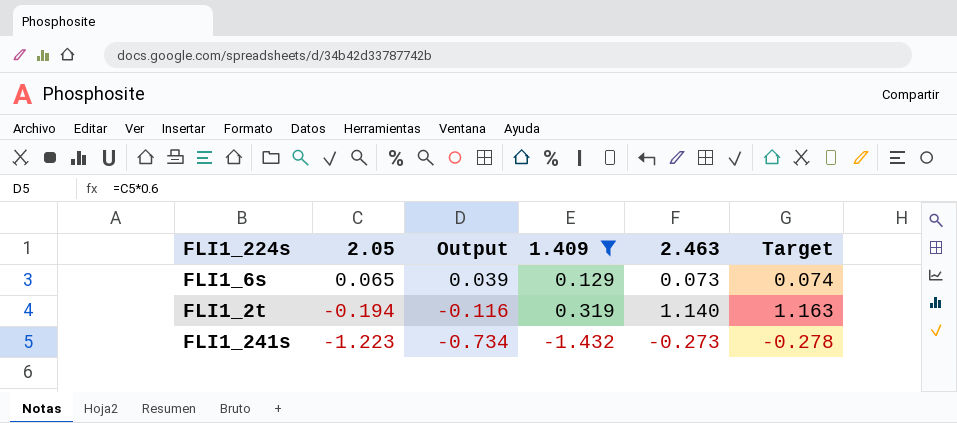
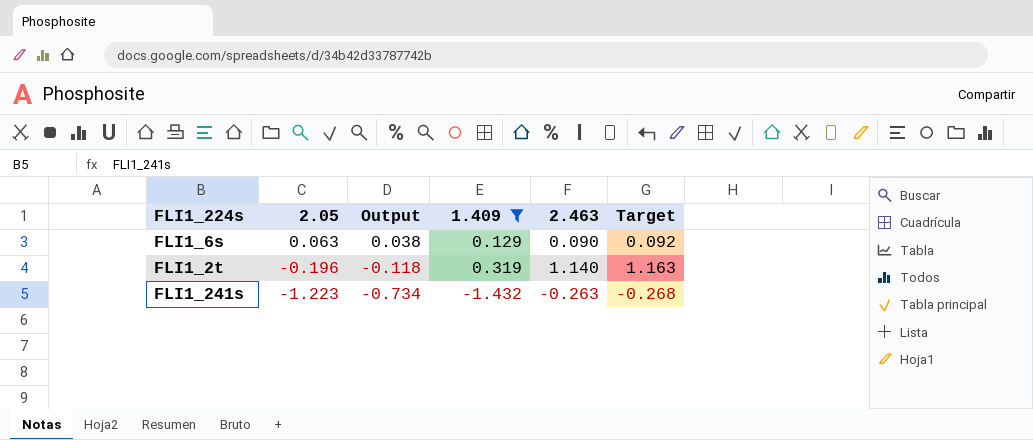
FLI1_6s | 2.05: 0.065 -> 0.063
FLI1_6s | Output: 0.039 -> 0.038
FLI1_6s | 2.463: 0.073 -> 0.090
FLI1_6s | Target: 0.074 -> 0.092
FLI1_2t | 2.05: -0.194 -> -0.196
FLI1_2t | Output: -0.116 -> -0.118
FLI1_241s | 2.463: -0.273 -> -0.263
FLI1_241s | Target: -0.278 -> -0.268

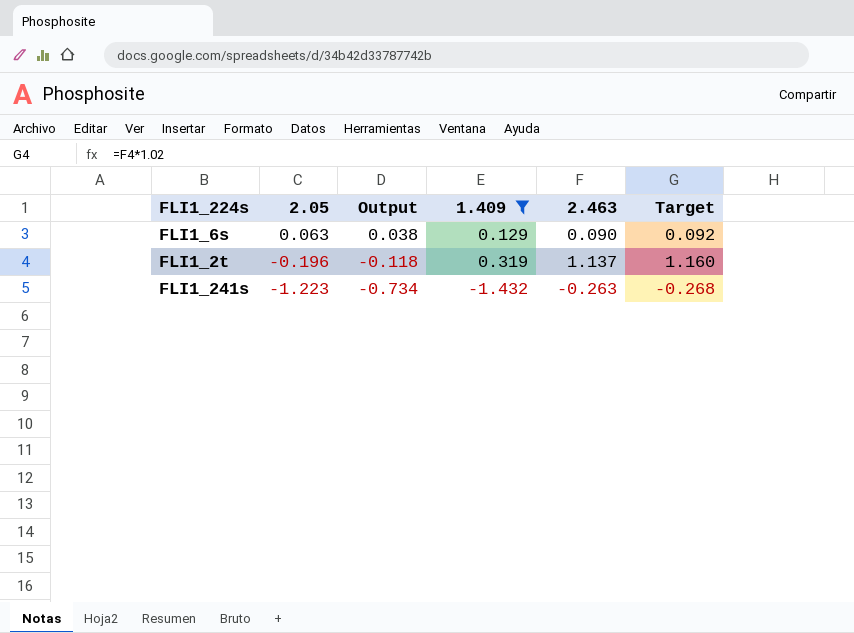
FLI1_2t | 2.463: 1.140 -> 1.137
FLI1_2t | Target: 1.163 -> 1.160

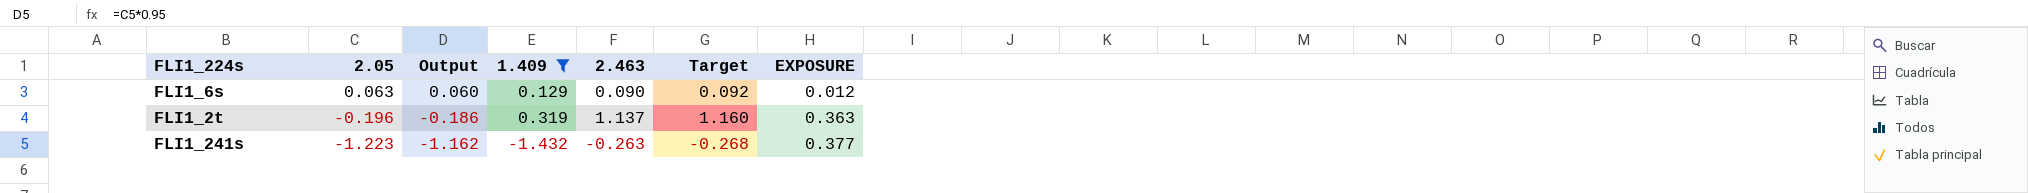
column Output | formula: [2.05] * 0.6 -> [2.05] * 0.95
column EXPOSURE | formula: none -> [1.409] * [2.463]

